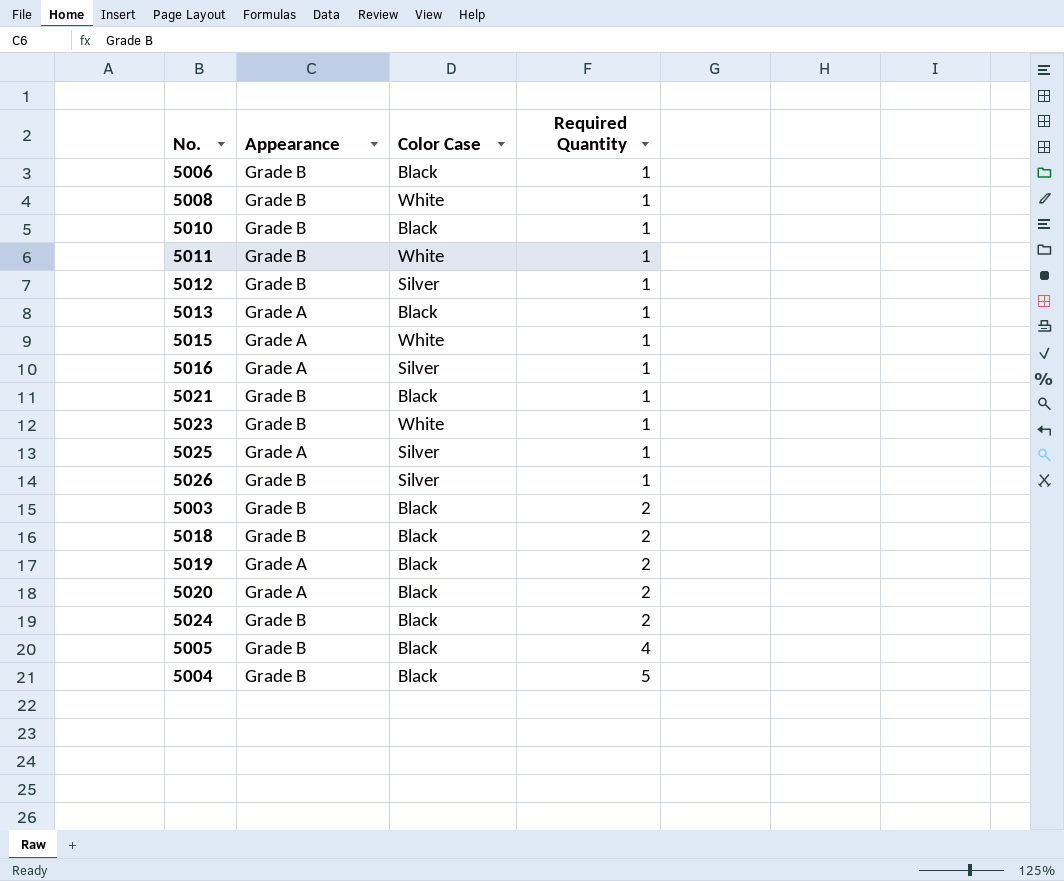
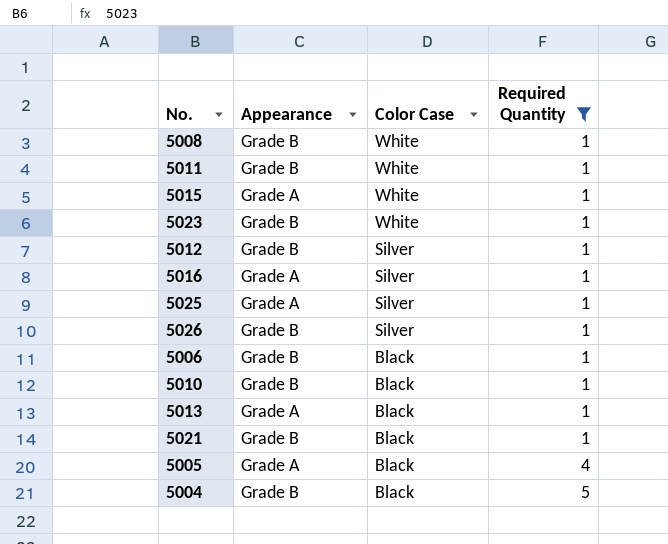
filter: none -> Required Quantity != 2
row order: Required Quantity ascending -> Color Case descending
5005 | Appearance: Grade B -> Grade A

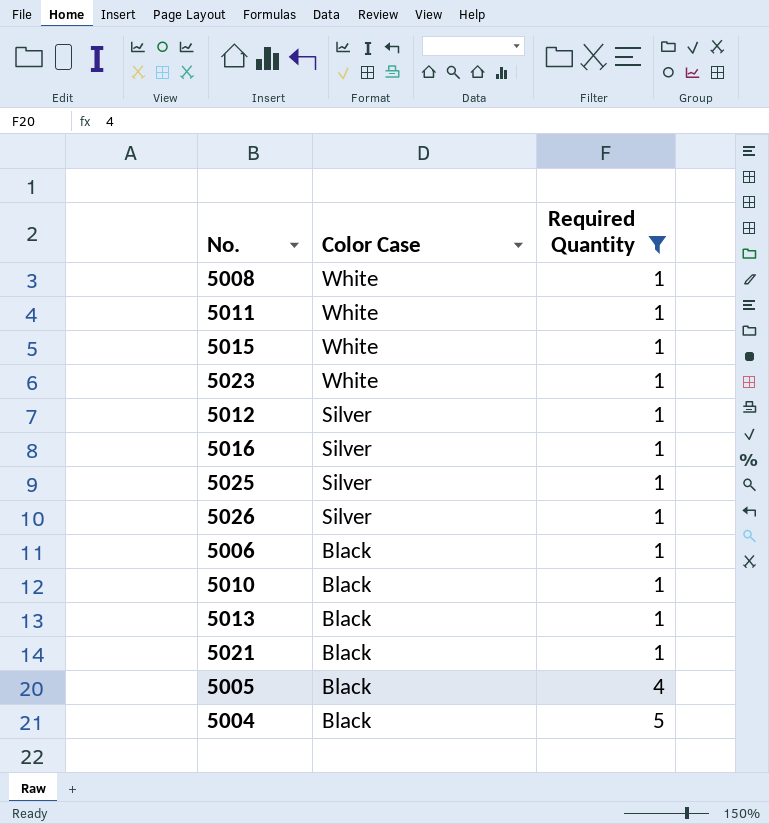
column Appearance | position: 2 -> none

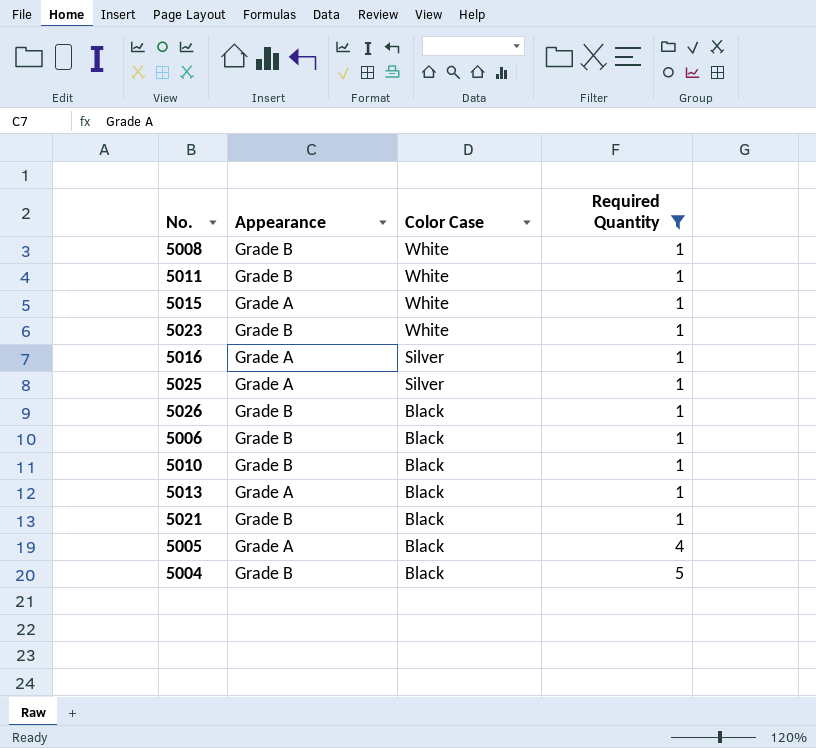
column Appearance | position: none -> 2
row 5012: Silver | 1 -> none
5026 | Color Case: Silver -> Black

